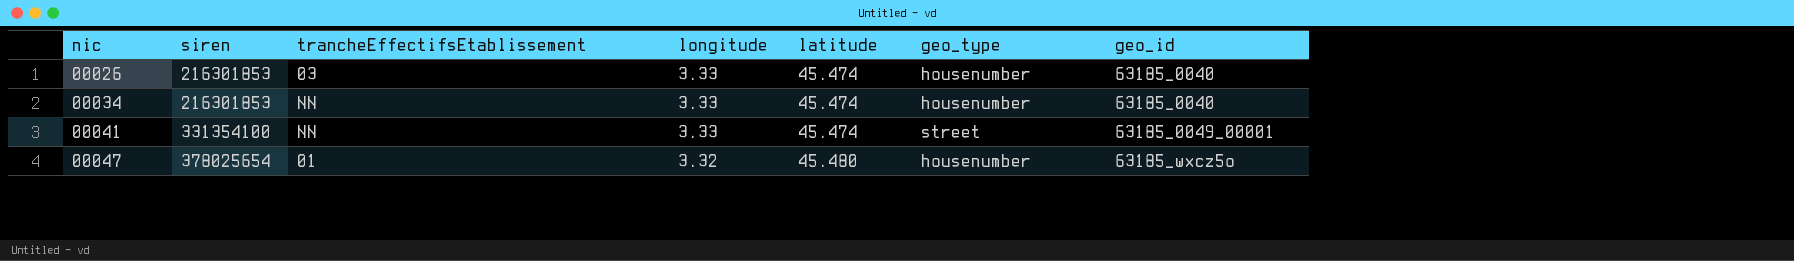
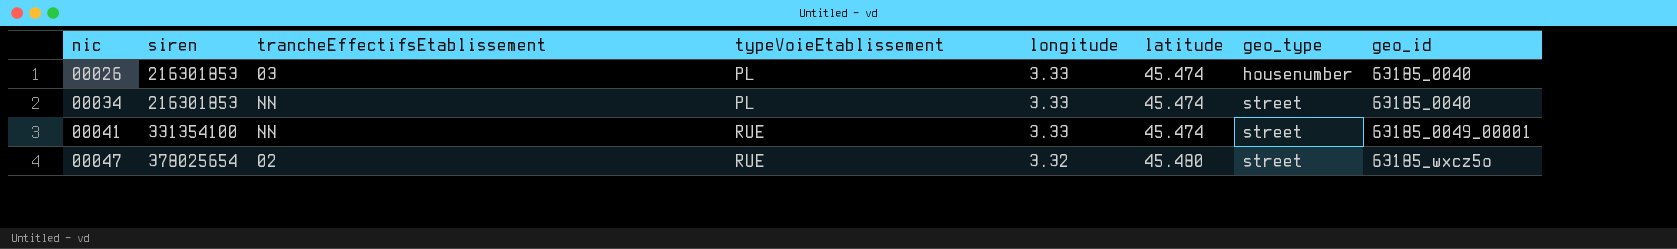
column typeVoieEtablissement | position: none -> 4
00034 | geo_type: housenumber -> street
00047 | trancheEffectifsEtablissement: 01 -> 02
00047 | geo_type: housenumber -> street

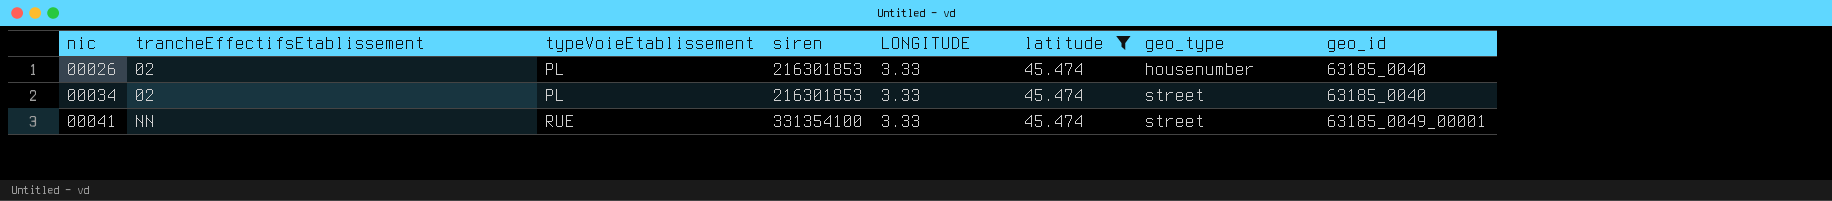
filter: none -> latitude = 45.474
column siren | position: 2 -> 4
column name: longitude -> LONGITUDE
00026 | trancheEffectifsEtablissement: 03 -> 02
00034 | trancheEffectifsEtablissement: NN -> 02

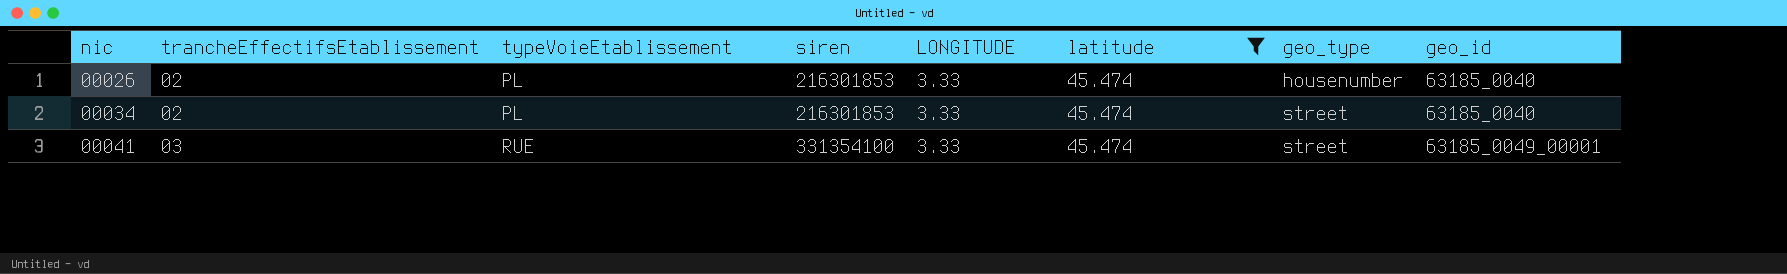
00041 | trancheEffectifsEtablissement: NN -> 03

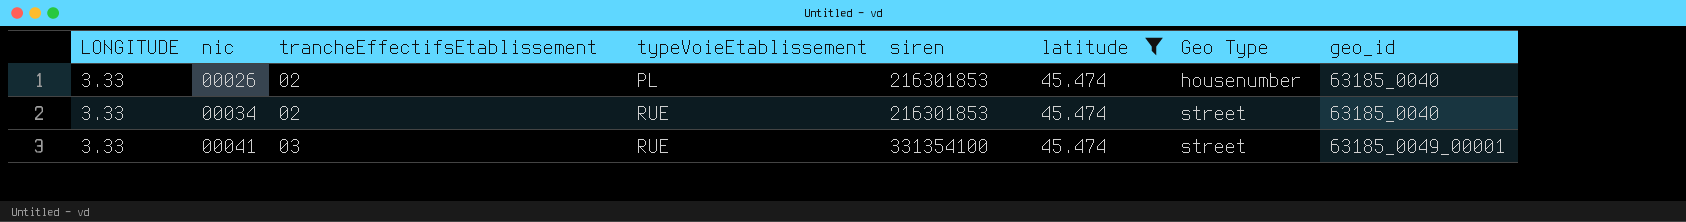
column LONGITUDE | position: 5 -> 1
column name: geo_type -> Geo Type
00034 | typeVoieEtablissement: PL -> RUE

